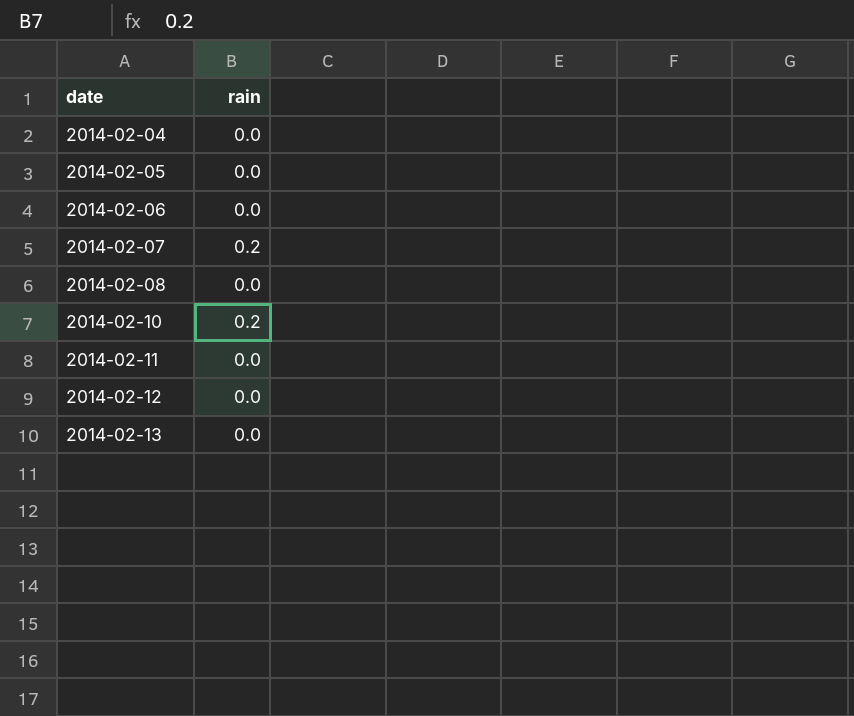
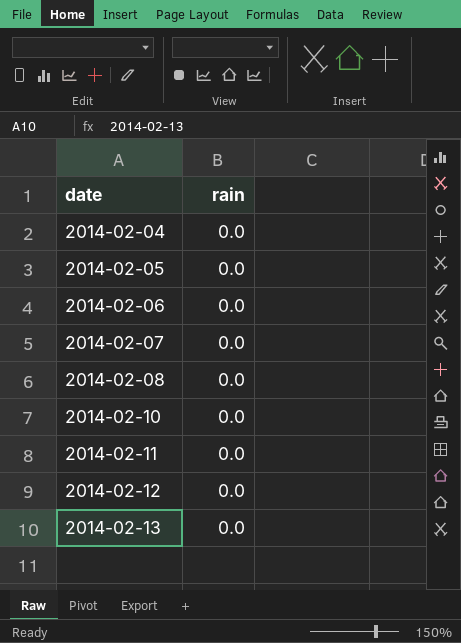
2014-02-07 | rain: 0.2 -> 0.0
2014-02-10 | rain: 0.2 -> 0.0

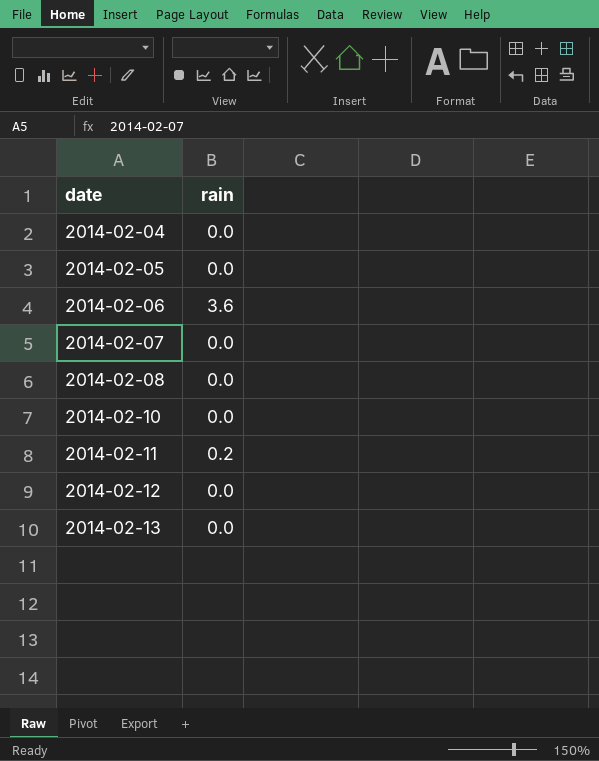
2014-02-06 | rain: 0.0 -> 3.6
2014-02-11 | rain: 0.0 -> 0.2

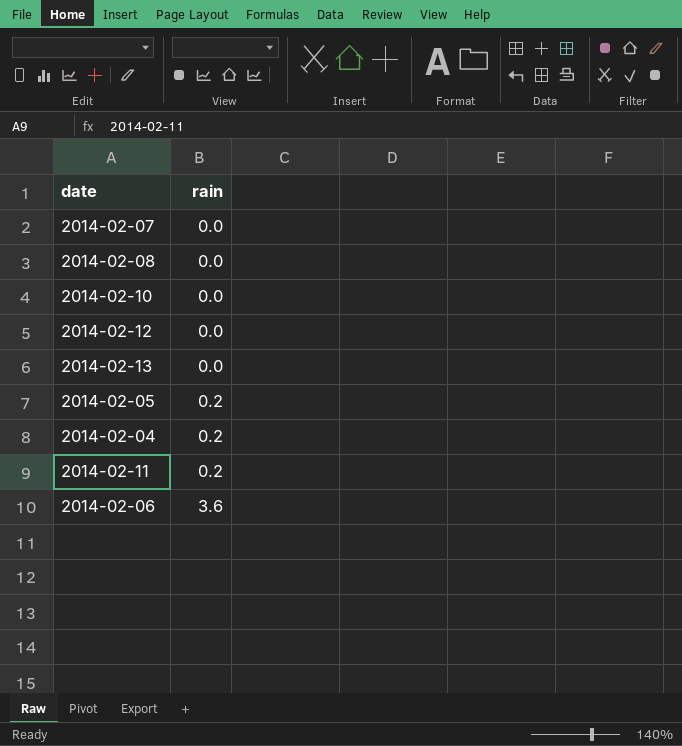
row order: date ascending -> rain ascending
2014-02-05 | rain: 0.0 -> 0.2
2014-02-04 | rain: 0.0 -> 0.2

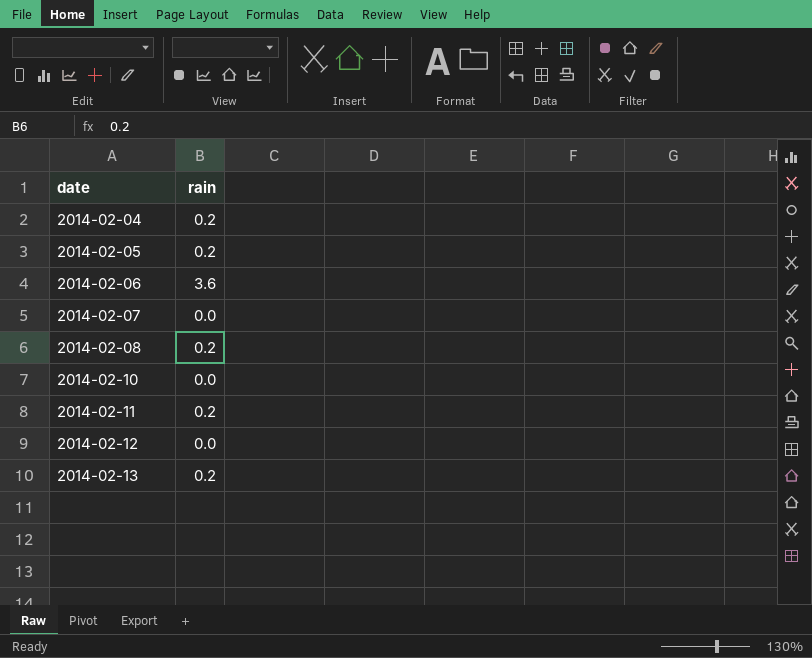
row order: rain ascending -> date ascending
2014-02-08 | rain: 0.0 -> 0.2
2014-02-13 | rain: 0.0 -> 0.2

